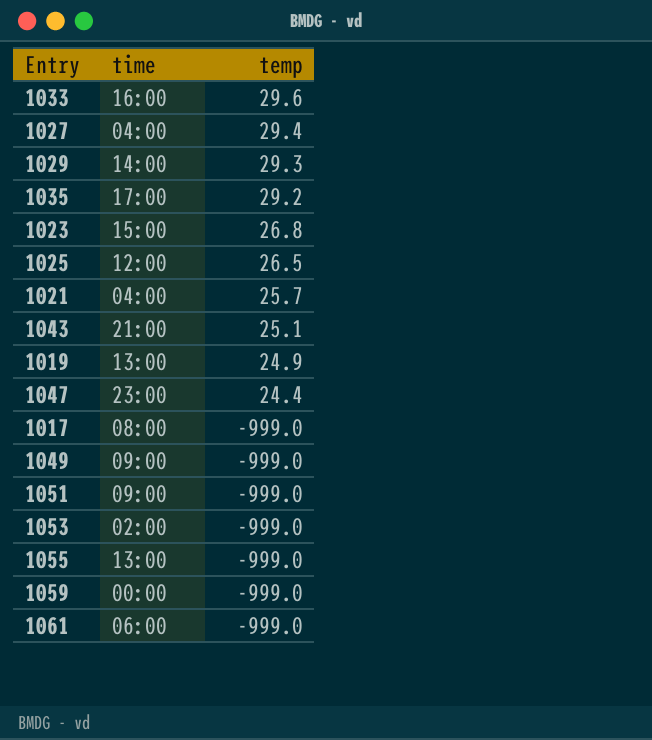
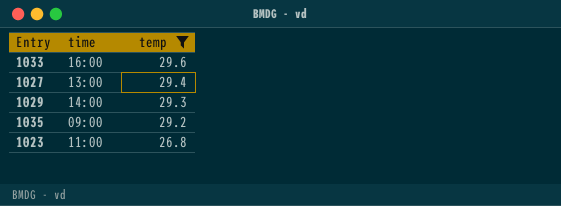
filter: none -> temp >= 26.8
1027 | time: 04:00 -> 13:00
1035 | time: 17:00 -> 09:00
1023 | time: 15:00 -> 11:00

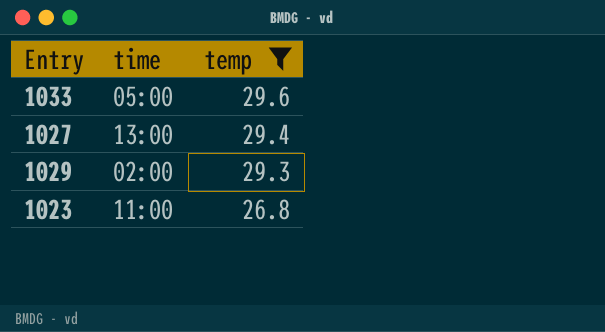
row 1035: 09:00 | 29.2 -> none
1033 | time: 16:00 -> 05:00
1029 | time: 14:00 -> 02:00

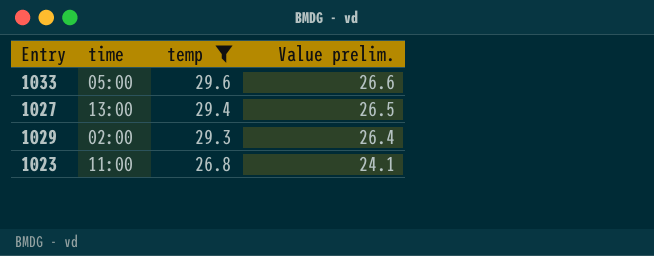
column Value prelim. | formula: none -> [temp] * 0.9

